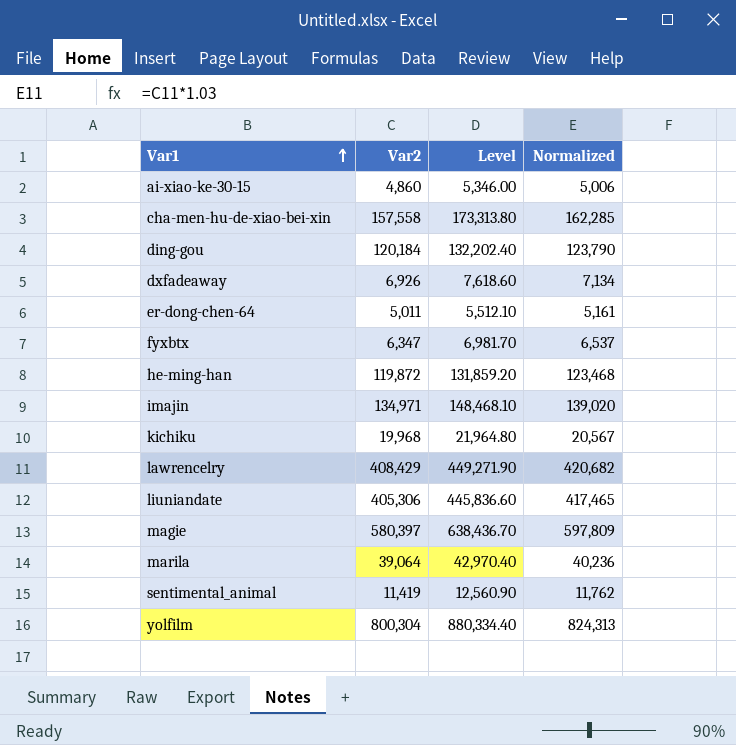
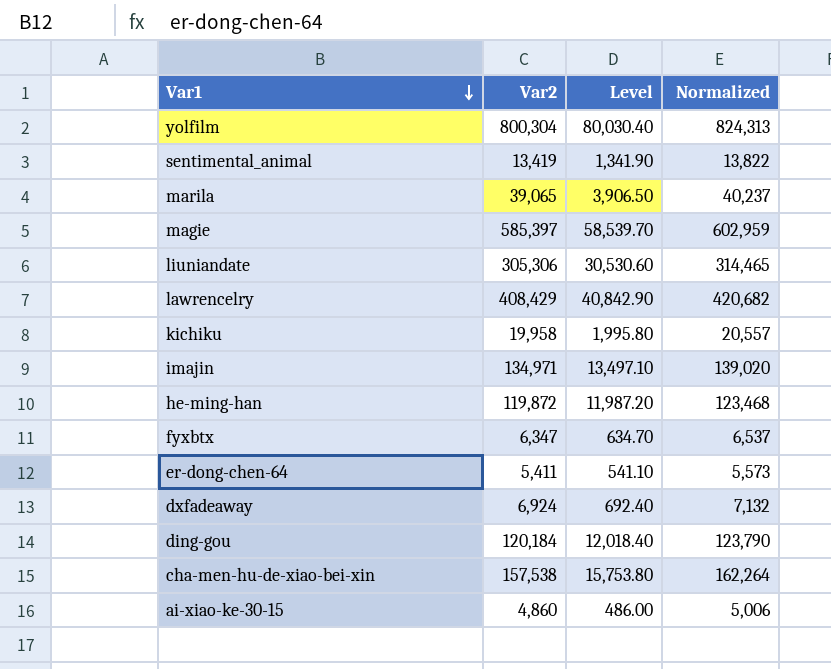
row order: Var1 ascending -> Var1 descending
column Level | formula: [Var2] * 1.1 -> [Var2] * 0.1
sentimental_animal | Var2: 11,419 -> 13,419
sentimental_animal | Normalized: 11,762 -> 13,822
marila | Var2: 39,064 -> 39,065
marila | Normalized: 40,236 -> 40,237
magie | Var2: 580,397 -> 585,397
magie | Normalized: 597,809 -> 602,959
liuniandate | Var2: 405,306 -> 305,306
liuniandate | Normalized: 417,465 -> 314,465
kichiku | Var2: 19,968 -> 19,958
kichiku | Normalized: 20,567 -> 20,557
er-dong-chen-64 | Var2: 5,011 -> 5,411
er-dong-chen-64 | Normalized: 5,161 -> 5,573
dxfadeaway | Var2: 6,926 -> 6,924
dxfadeaway | Normalized: 7,134 -> 7,132
cha-men-hu-de-xiao-bei-xin | Var2: 157,558 -> 157,538
cha-men-hu-de-xiao-bei-xin | Normalized: 162,285 -> 162,264

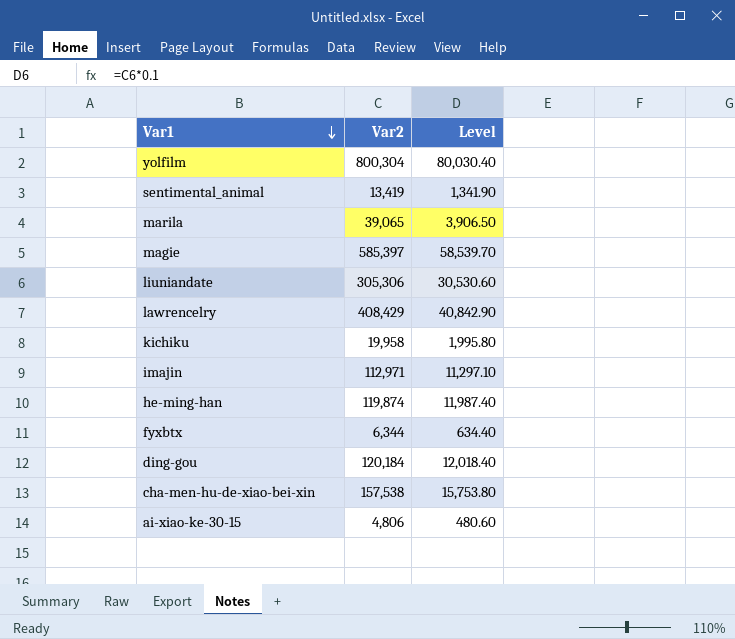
column Normalized | formula: [Var2] * 1.03 -> none
row er-dong-chen-64: 5,411 | 541.10 | 5,573 -> none
row dxfadeaway: 6,924 | 692.40 | 7,132 -> none
imajin | Var2: 134,971 -> 112,971
imajin | Level: 13,497.10 -> 11,297.10
he-ming-han | Var2: 119,872 -> 119,874
he-ming-han | Level: 11,987.20 -> 11,987.40
fyxbtx | Var2: 6,347 -> 6,344
fyxbtx | Level: 634.70 -> 634.40
ai-xiao-ke-30-15 | Var2: 4,860 -> 4,806
ai-xiao-ke-30-15 | Level: 486.00 -> 480.60

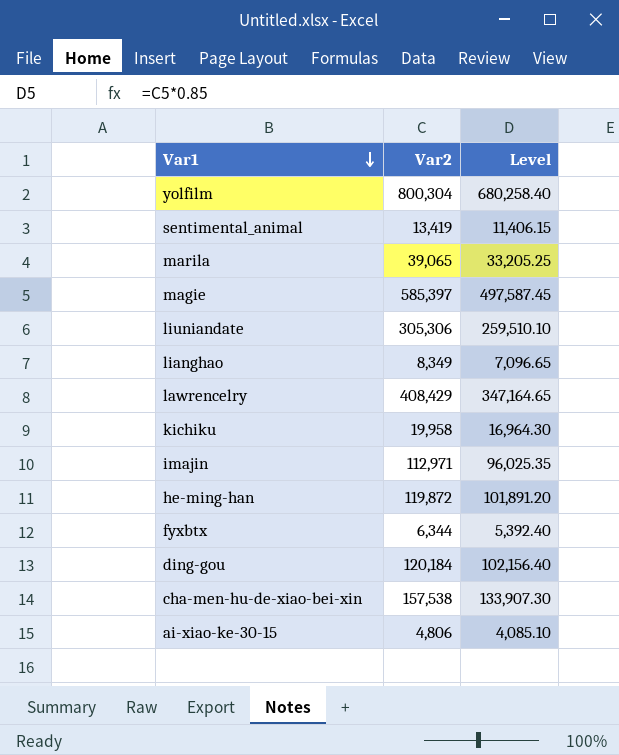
column Level | formula: [Var2] * 0.1 -> [Var2] * 0.85
row lianghao: none -> 8,349 | 7,096.65
he-ming-han | Var2: 119,874 -> 119,872

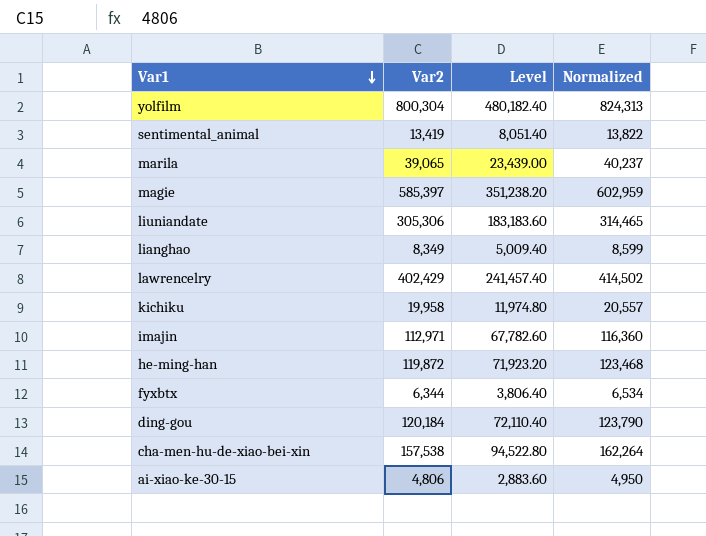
column Level | formula: [Var2] * 0.85 -> [Var2] * 0.6
column Normalized | formula: none -> [Var2] * 1.03
lawrencelry | Var2: 408,429 -> 402,429

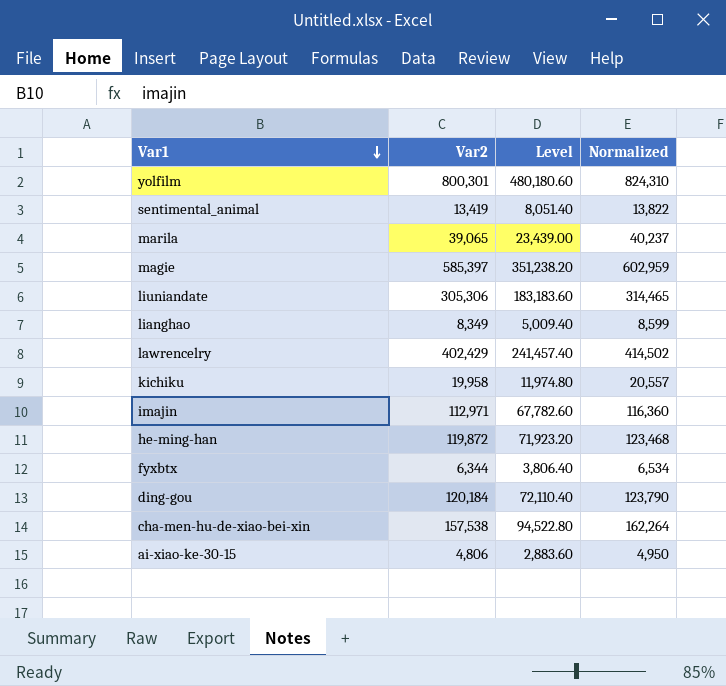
yolfilm | Var2: 800,304 -> 800,301
yolfilm | Level: 480,182.40 -> 480,180.60
yolfilm | Normalized: 824,313 -> 824,310

